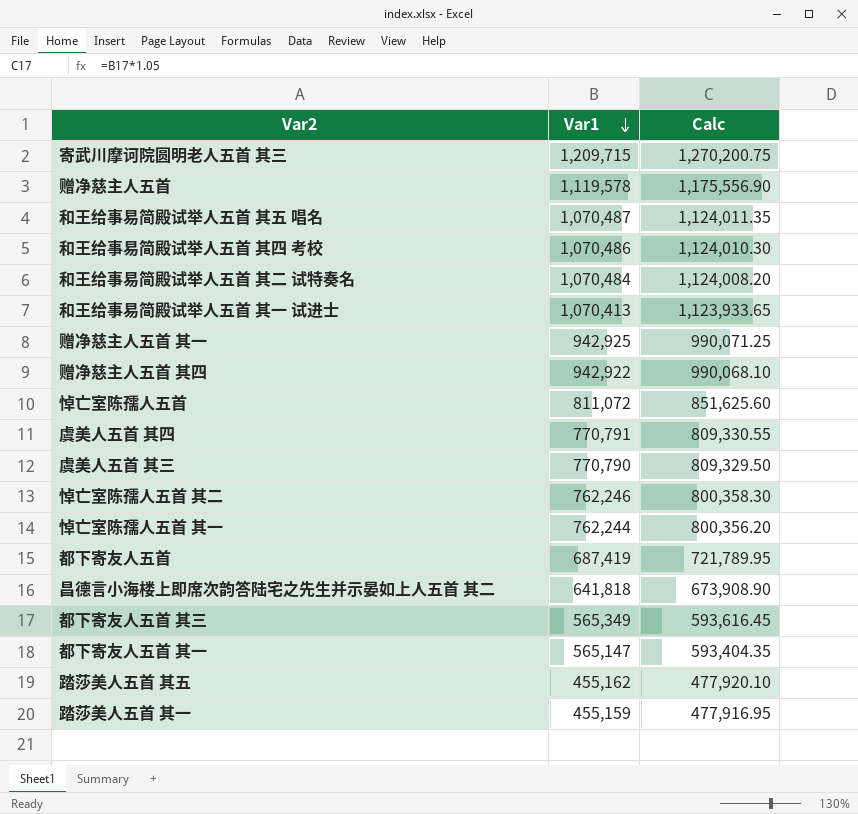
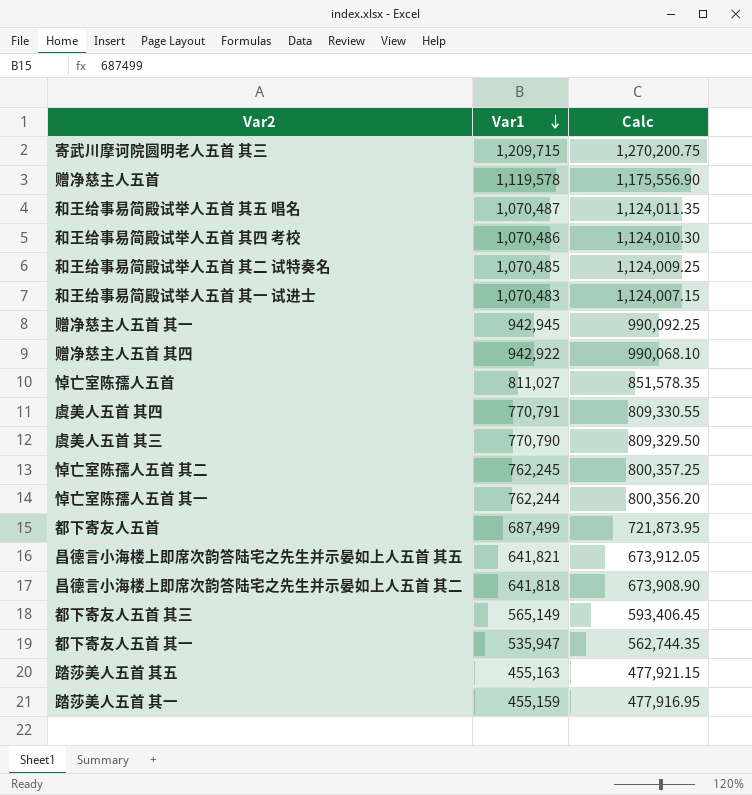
和王给事易简殿试举人五首 其二 试特奏名 | Var1: 1,070,484 -> 1,070,485
和王给事易简殿试举人五首 其二 试特奏名 | Calc: 1,124,008.20 -> 1,124,009.25
和王给事易简殿试举人五首 其一 试进士 | Var1: 1,070,413 -> 1,070,483
和王给事易简殿试举人五首 其一 试进士 | Calc: 1,123,933.65 -> 1,124,007.15
赠净慈主人五首 其一 | Var1: 942,925 -> 942,945
赠净慈主人五首 其一 | Calc: 990,071.25 -> 990,092.25
悼亡室陈孺人五首 | Var1: 811,072 -> 811,027
悼亡室陈孺人五首 | Calc: 851,625.60 -> 851,578.35
悼亡室陈孺人五首 其二 | Var1: 762,246 -> 762,245
悼亡室陈孺人五首 其二 | Calc: 800,358.30 -> 800,357.25
都下寄友人五首 | Var1: 687,419 -> 687,499
都下寄友人五首 | Calc: 721,789.95 -> 721,873.95
row 昌德言小海楼上即席次韵答陆宅之先生并示晏如上人五首 其五: none -> 641,821 | 673,912.05
都下寄友人五首 其三 | Var1: 565,349 -> 565,149
都下寄友人五首 其三 | Calc: 593,616.45 -> 593,406.45
都下寄友人五首 其一 | Var1: 565,147 -> 535,947
都下寄友人五首 其一 | Calc: 593,404.35 -> 562,744.35
踏莎美人五首 其五 | Var1: 455,162 -> 455,163
踏莎美人五首 其五 | Calc: 477,920.10 -> 477,921.15

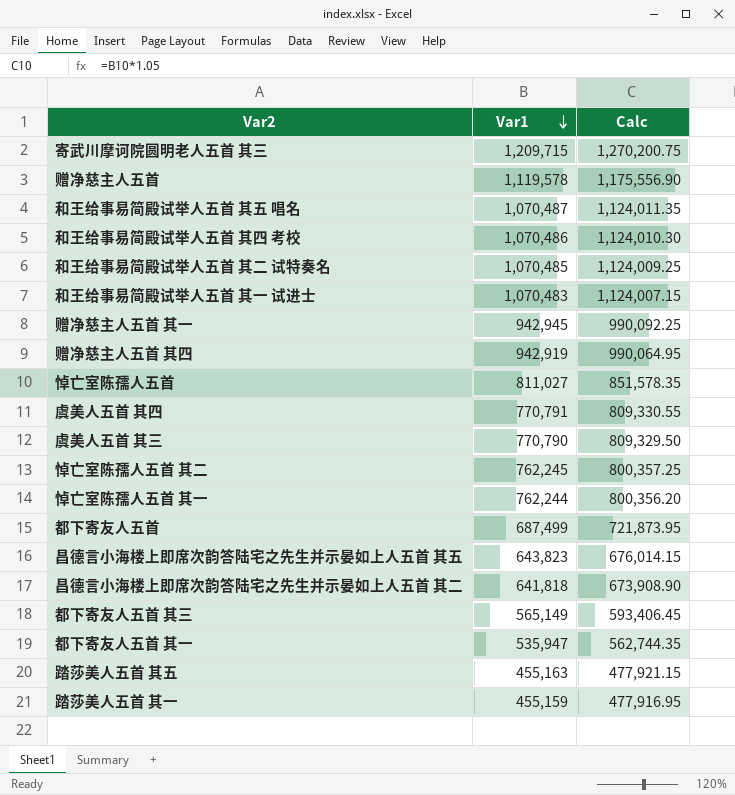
赠净慈主人五首 其四 | Var1: 942,922 -> 942,919
赠净慈主人五首 其四 | Calc: 990,068.10 -> 990,064.95
昌德言小海楼上即席次韵答陆宅之先生并示晏如上人五首 其五 | Var1: 641,821 -> 643,823
昌德言小海楼上即席次韵答陆宅之先生并示晏如上人五首 其五 | Calc: 673,912.05 -> 676,014.15

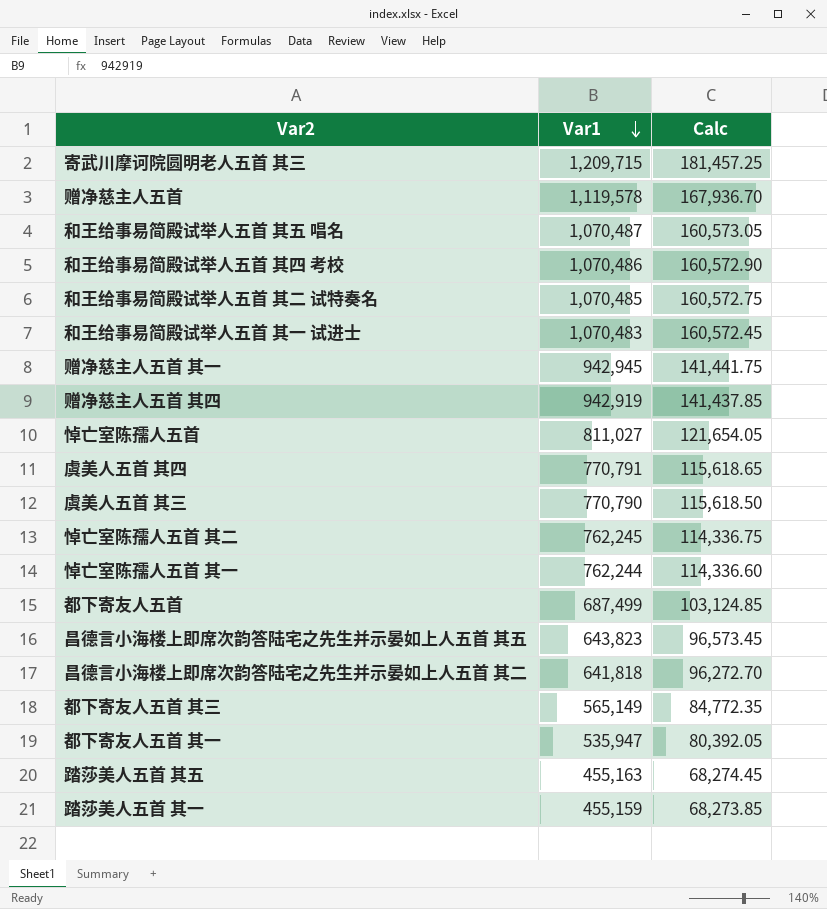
column Calc | formula: [Var1] * 1.05 -> [Var1] * 0.15

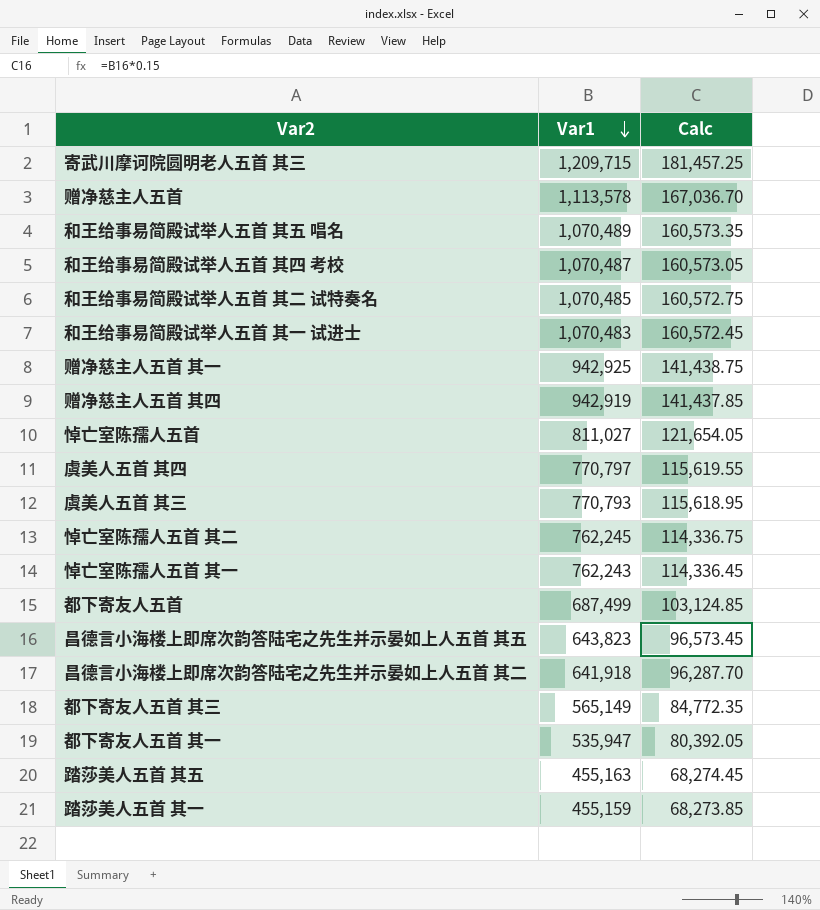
赠净慈主人五首 | Var1: 1,119,578 -> 1,113,578
赠净慈主人五首 | Calc: 167,936.70 -> 167,036.70
和王给事易简殿试举人五首 其五 唱名 | Var1: 1,070,487 -> 1,070,489
和王给事易简殿试举人五首 其五 唱名 | Calc: 160,573.05 -> 160,573.35
和王给事易简殿试举人五首 其四 考校 | Var1: 1,070,486 -> 1,070,487
和王给事易简殿试举人五首 其四 考校 | Calc: 160,572.90 -> 160,573.05
赠净慈主人五首 其一 | Var1: 942,945 -> 942,925
赠净慈主人五首 其一 | Calc: 141,441.75 -> 141,438.75
虞美人五首 其四 | Var1: 770,791 -> 770,797
虞美人五首 其四 | Calc: 115,618.65 -> 115,619.55
虞美人五首 其三 | Var1: 770,790 -> 770,793
虞美人五首 其三 | Calc: 115,618.50 -> 115,618.95
悼亡室陈孺人五首 其一 | Var1: 762,244 -> 762,243
悼亡室陈孺人五首 其一 | Calc: 114,336.60 -> 114,336.45
昌德言小海楼上即席次韵答陆宅之先生并示晏如上人五首 其二 | Var1: 641,818 -> 641,918
昌德言小海楼上即席次韵答陆宅之先生并示晏如上人五首 其二 | Calc: 96,272.70 -> 96,287.70

